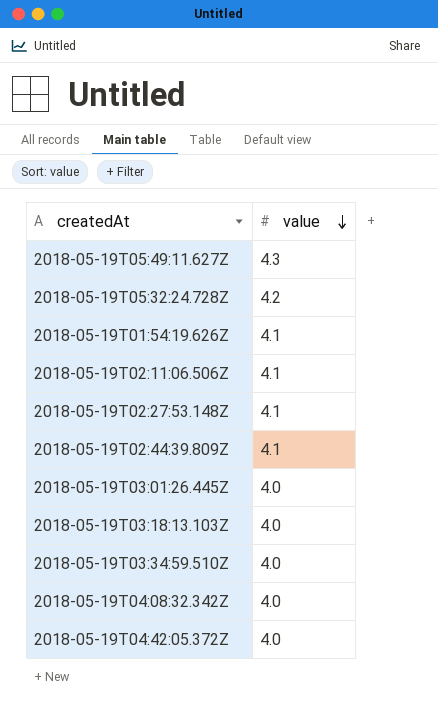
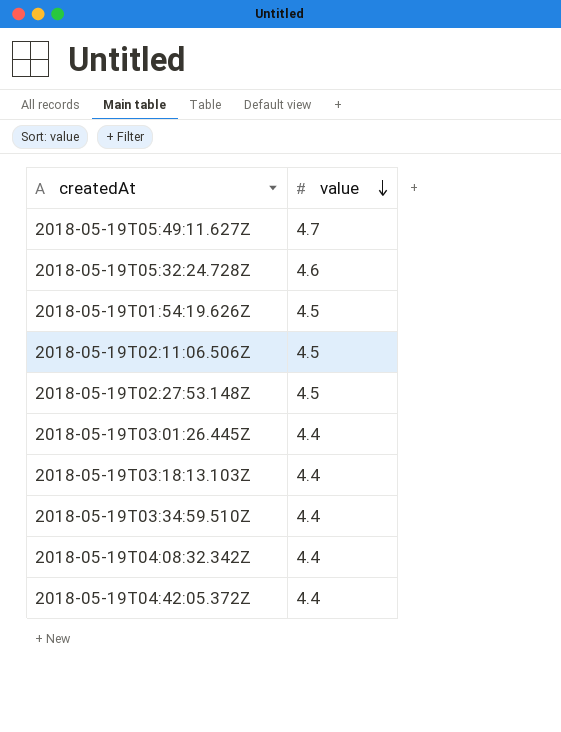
row 2018-05-19T02:44:39.809Z: 4.1 -> none
2018-05-19T05:49:11.627Z | value: 4.3 -> 4.7
2018-05-19T05:32:24.728Z | value: 4.2 -> 4.6
2018-05-19T01:54:19.626Z | value: 4.1 -> 4.5
2018-05-19T02:11:06.506Z | value: 4.1 -> 4.5
2018-05-19T02:27:53.148Z | value: 4.1 -> 4.5
2018-05-19T03:01:26.445Z | value: 4.0 -> 4.4
2018-05-19T03:18:13.103Z | value: 4.0 -> 4.4
2018-05-19T03:34:59.510Z | value: 4.0 -> 4.4
2018-05-19T04:08:32.342Z | value: 4.0 -> 4.4
2018-05-19T04:42:05.372Z | value: 4.0 -> 4.4

